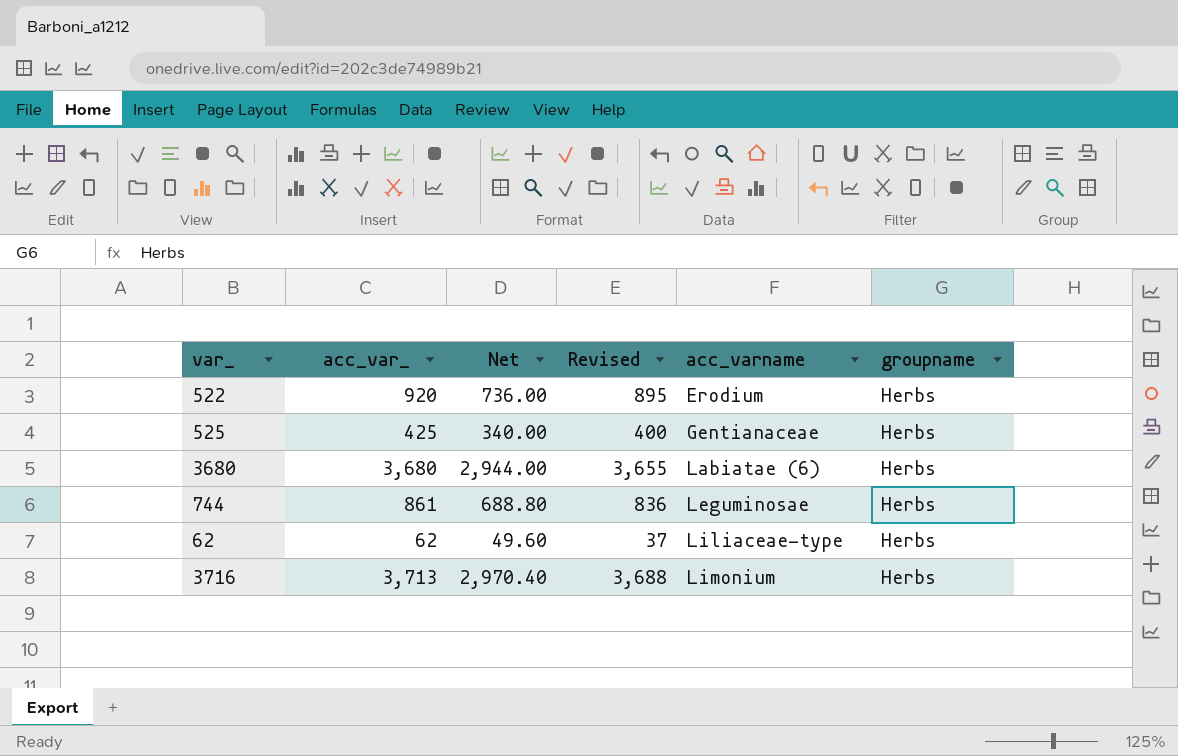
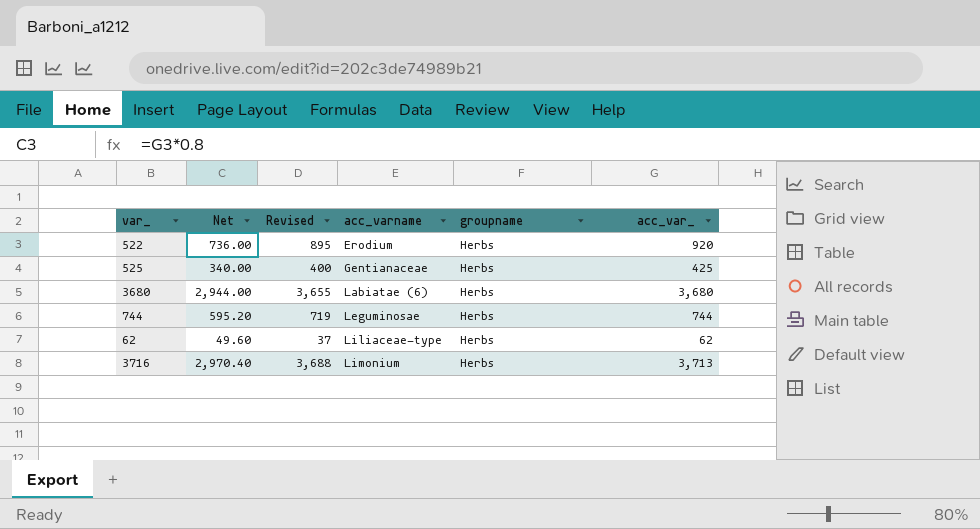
column acc_var_ | position: 2 -> 6
744 | Net: 688.80 -> 595.20
744 | Revised: 836 -> 719
744 | acc_var_: 861 -> 744

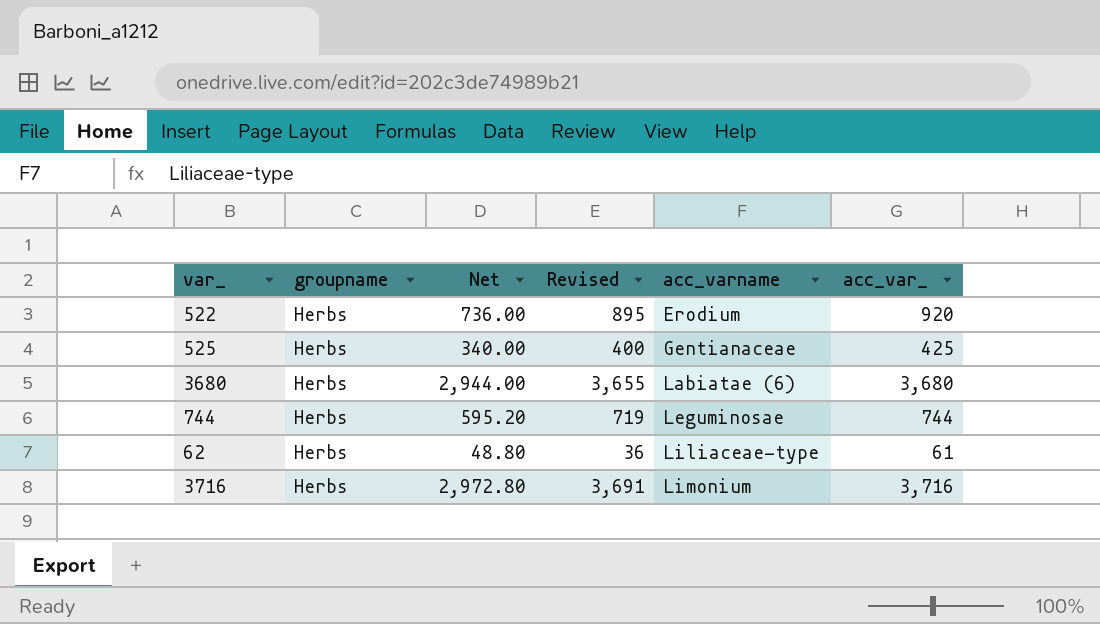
column groupname | position: 5 -> 2
62 | Net: 49.60 -> 48.80
62 | Revised: 37 -> 36
62 | acc_var_: 62 -> 61
3716 | Net: 2,970.40 -> 2,972.80
3716 | Revised: 3,688 -> 3,691
3716 | acc_var_: 3,713 -> 3,716

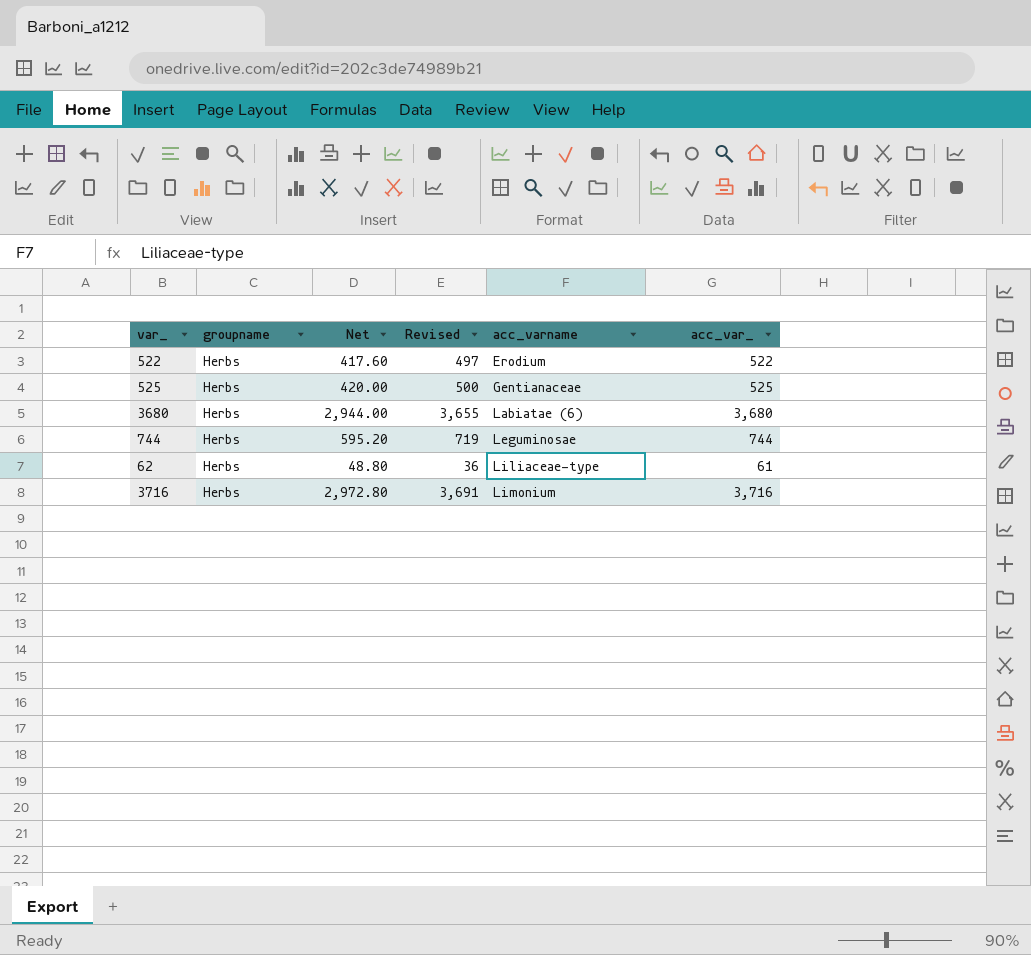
522 | Net: 736.00 -> 417.60
522 | Revised: 895 -> 497
522 | acc_var_: 920 -> 522
525 | Net: 340.00 -> 420.00
525 | Revised: 400 -> 500
525 | acc_var_: 425 -> 525

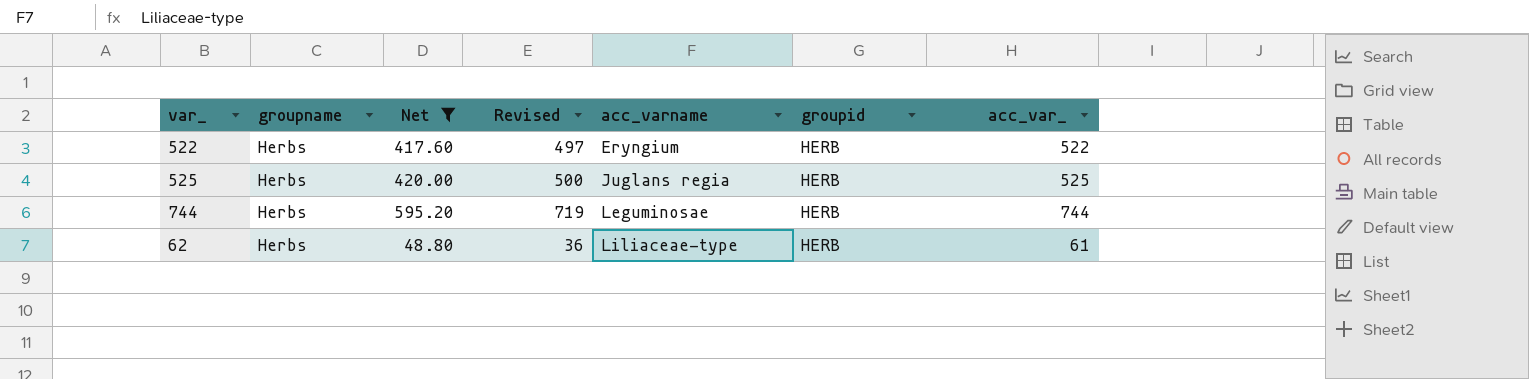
filter: none -> Net <= 595.20
column groupid | position: none -> 6
522 | acc_varname: Erodium -> Eryngium
525 | acc_varname: Gentianaceae -> Juglans regia

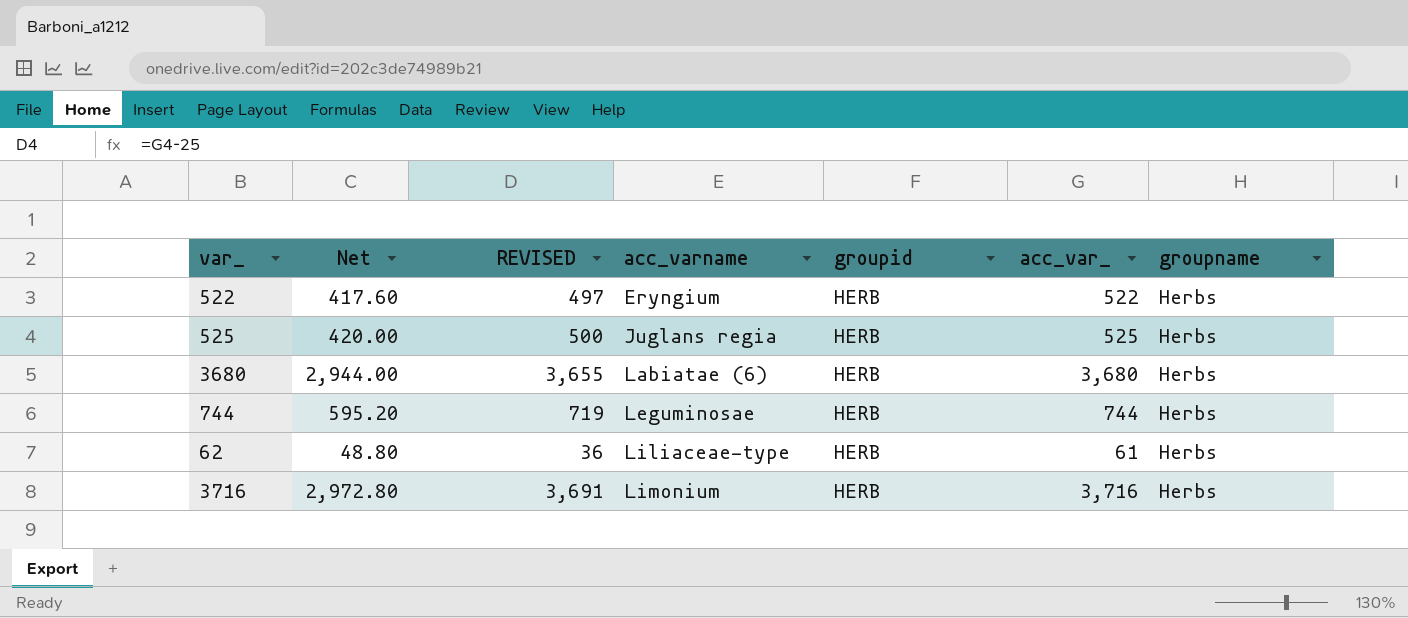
filter: Net <= 595.20 -> none
column name: Revised -> REVISED
column groupname | position: 2 -> 7

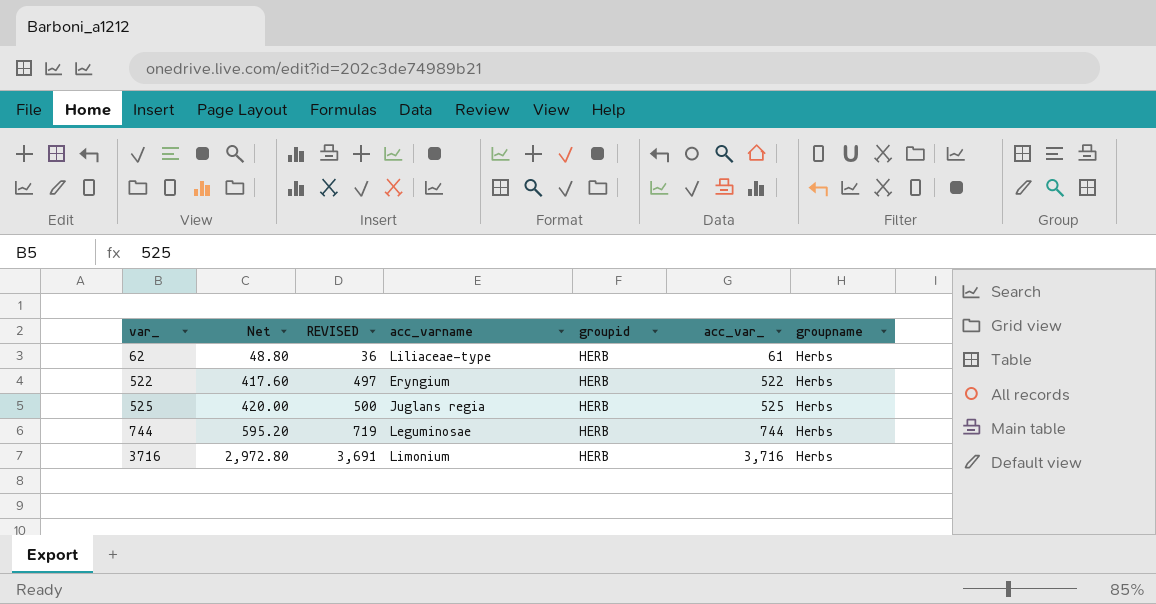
row order: acc_varname ascending -> var_ ascending
row 3680: 2,944.00 | 3,655 | Labiatae (6) | HERB | 3,680 | Herbs -> none

